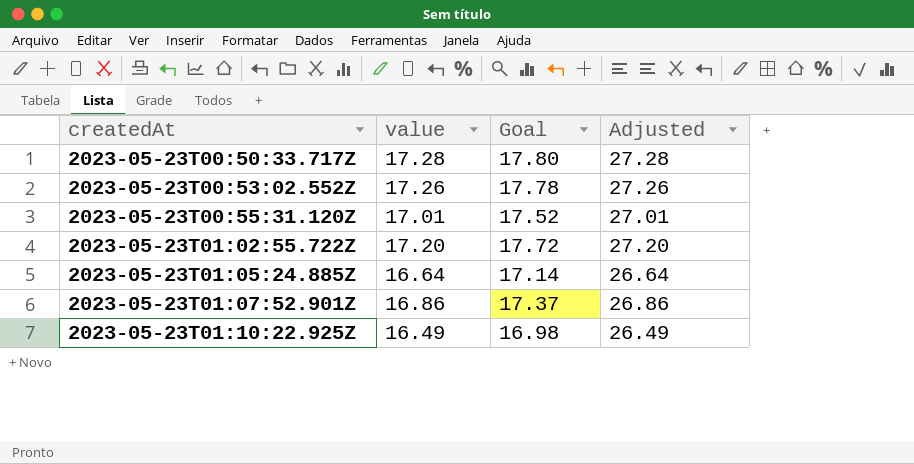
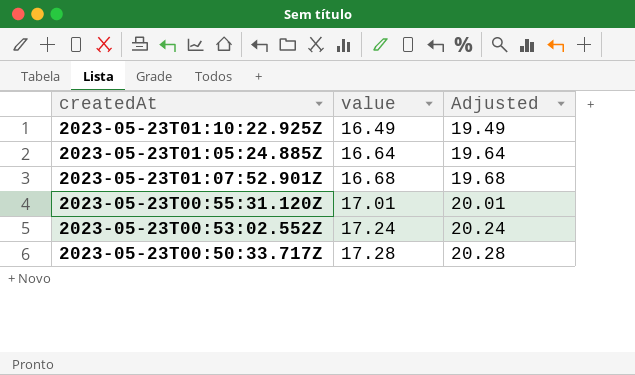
row order: createdAt ascending -> value ascending
column Goal | formula: [value] * 1.03 -> none
column Adjusted | formula: [value] + 10 -> [value] + 3
row 2023-05-23T01:02:55.722Z: 17.20 | 17.72 | 27.20 -> none
2023-05-23T01:07:52.901Z | value: 16.86 -> 16.68
2023-05-23T00:53:02.552Z | value: 17.26 -> 17.24

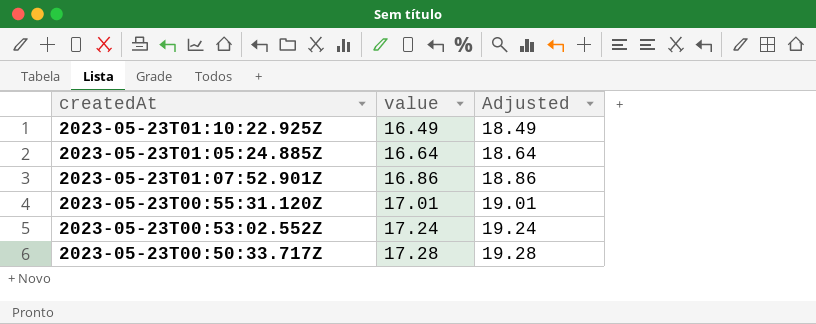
column Adjusted | formula: [value] + 3 -> [value] + 2
2023-05-23T01:07:52.901Z | value: 16.68 -> 16.86

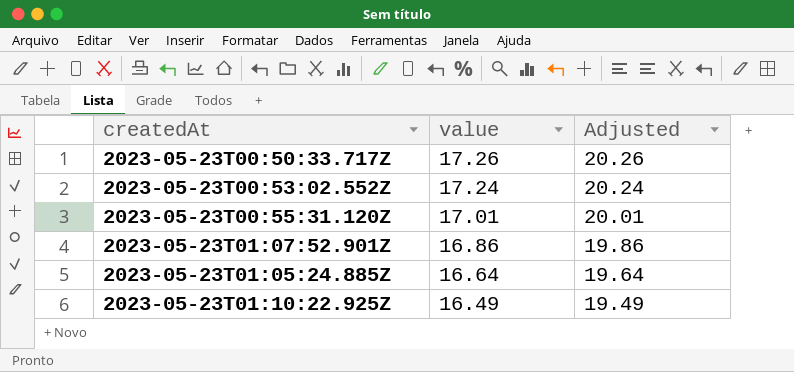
row order: value ascending -> value descending
column Adjusted | formula: [value] + 2 -> [value] + 3
2023-05-23T00:50:33.717Z | value: 17.28 -> 17.26

